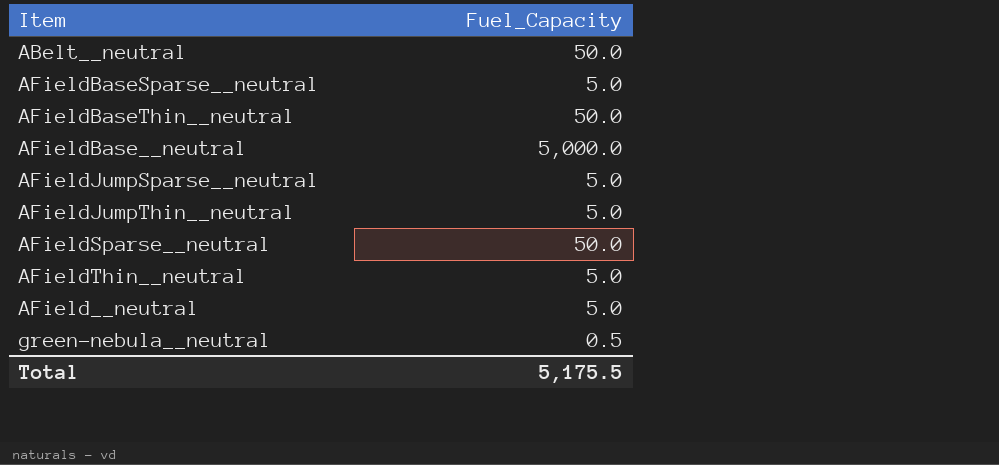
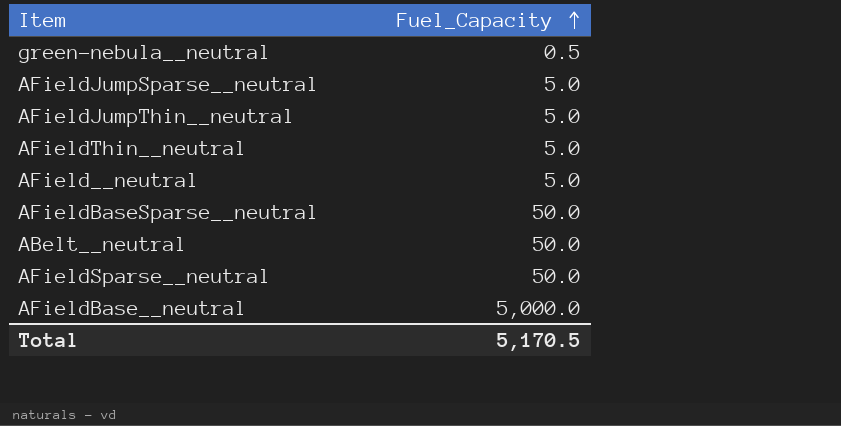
row order: none -> Fuel_Capacity ascending
row AFieldBaseThin__neutral: 50.0 -> none
AFieldBaseSparse__neutral | Fuel_Capacity: 5.0 -> 50.0
Total | Fuel_Capacity: 5,175.5 -> 5,170.5

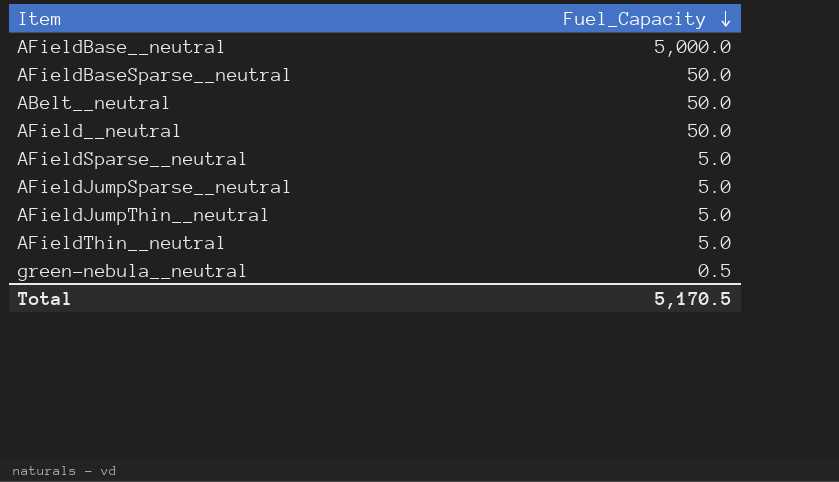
row order: Fuel_Capacity ascending -> Fuel_Capacity descending
AField__neutral | Fuel_Capacity: 5.0 -> 50.0
AFieldSparse__neutral | Fuel_Capacity: 50.0 -> 5.0

